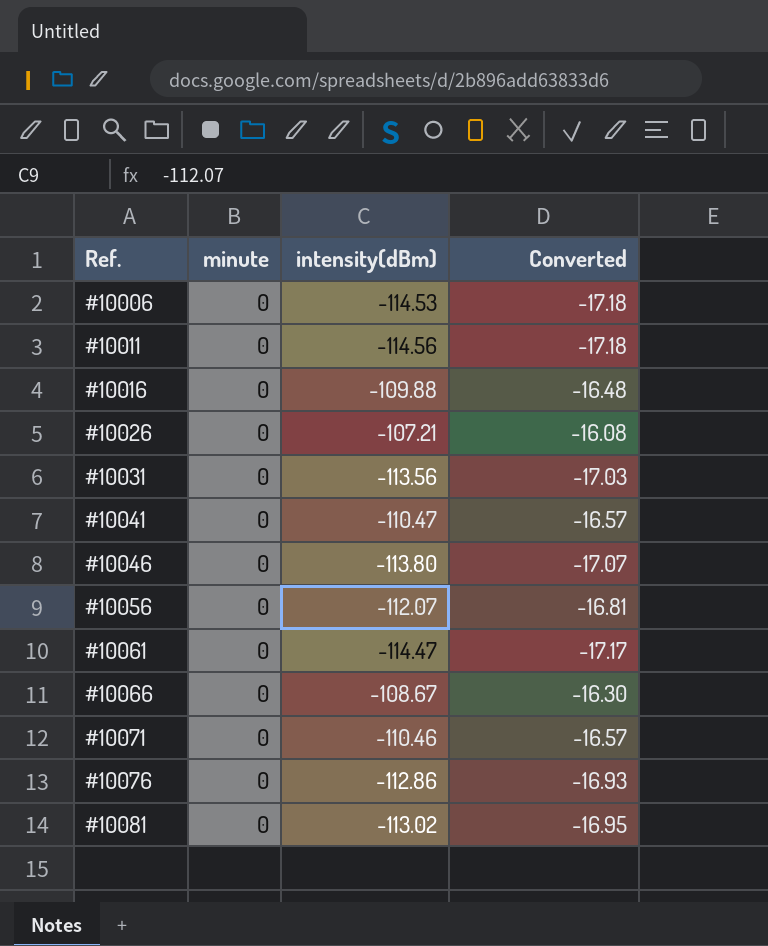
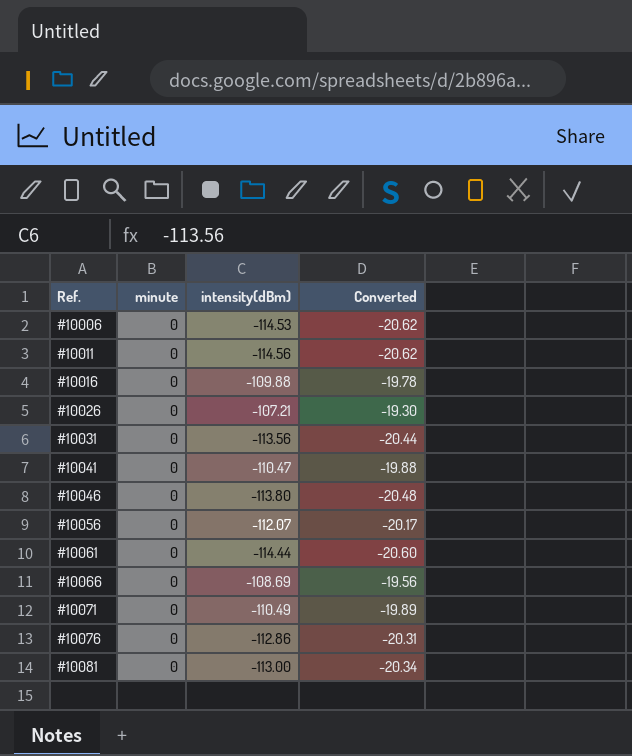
column Converted | formula: [intensity(dBm)] * 0.15 -> [intensity(dBm)] * 0.18
#10061 | intensity(dBm): -114.47 -> -114.44
#10066 | intensity(dBm): -108.67 -> -108.69
#10071 | intensity(dBm): -110.46 -> -110.49
#10081 | intensity(dBm): -113.02 -> -113.00

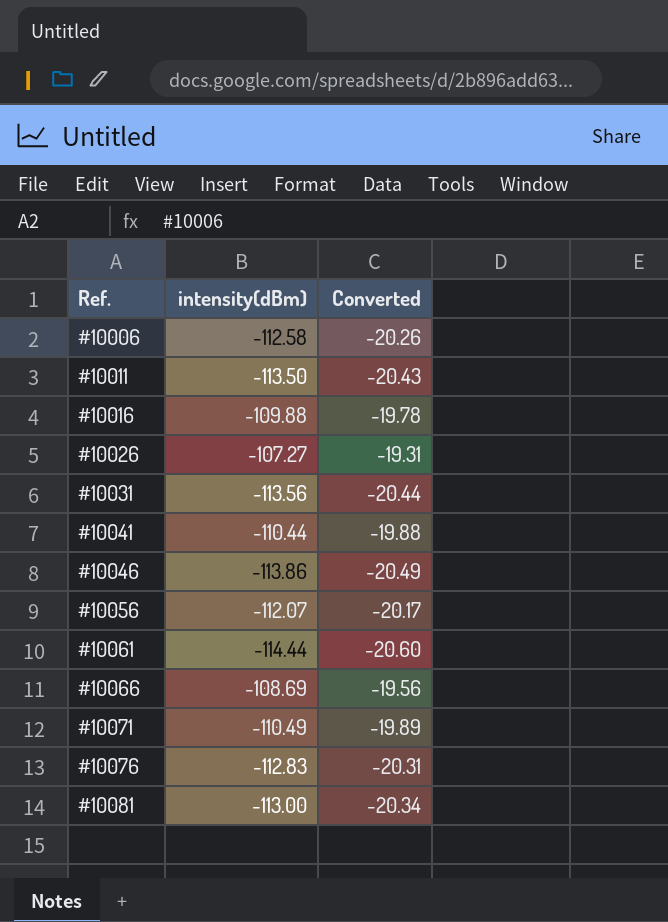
column minute | position: 2 -> none
#10006 | intensity(dBm): -114.53 -> -112.58
#10006 | Converted: -20.62 -> -20.26
#10011 | intensity(dBm): -114.56 -> -113.50
#10011 | Converted: -20.62 -> -20.43
#10026 | intensity(dBm): -107.21 -> -107.27
#10026 | Converted: -19.30 -> -19.31
#10041 | intensity(dBm): -110.47 -> -110.44
#10046 | intensity(dBm): -113.80 -> -113.86
#10046 | Converted: -20.48 -> -20.49
#10076 | intensity(dBm): -112.86 -> -112.83

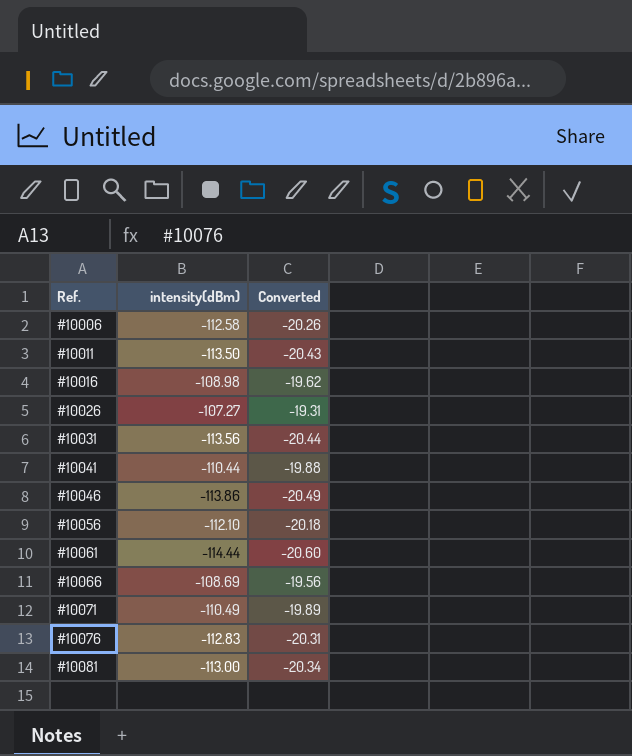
#10016 | intensity(dBm): -109.88 -> -108.98
#10016 | Converted: -19.78 -> -19.62
#10056 | intensity(dBm): -112.07 -> -112.10
#10056 | Converted: -20.17 -> -20.18

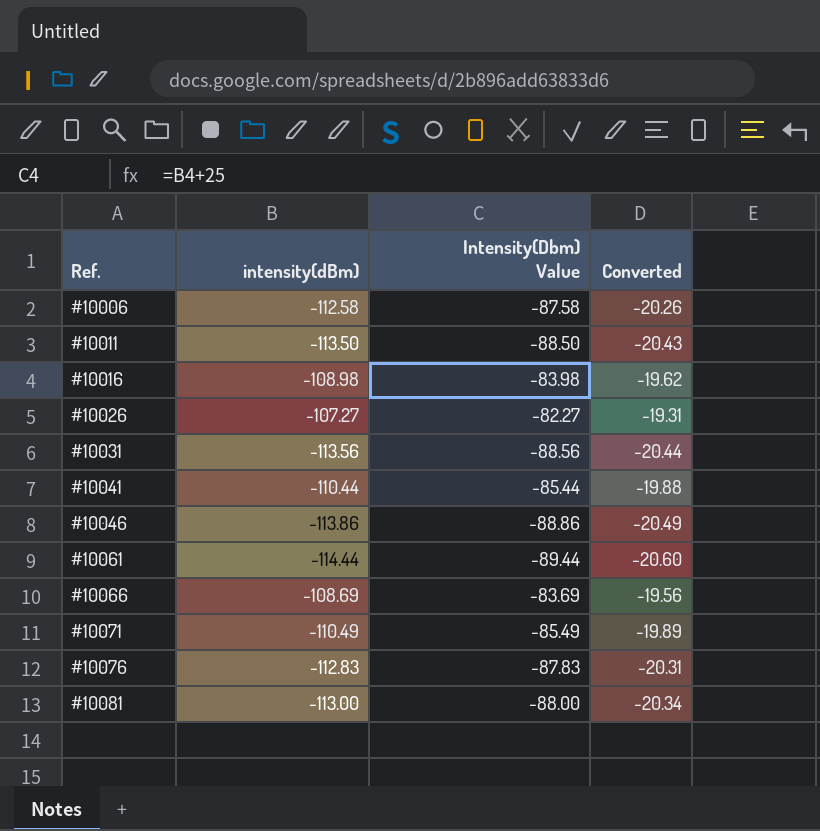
column Intensity(Dbm) Value | formula: none -> [intensity(dBm)] + 25
row #10056: -112.10 | -20.18 -> none

